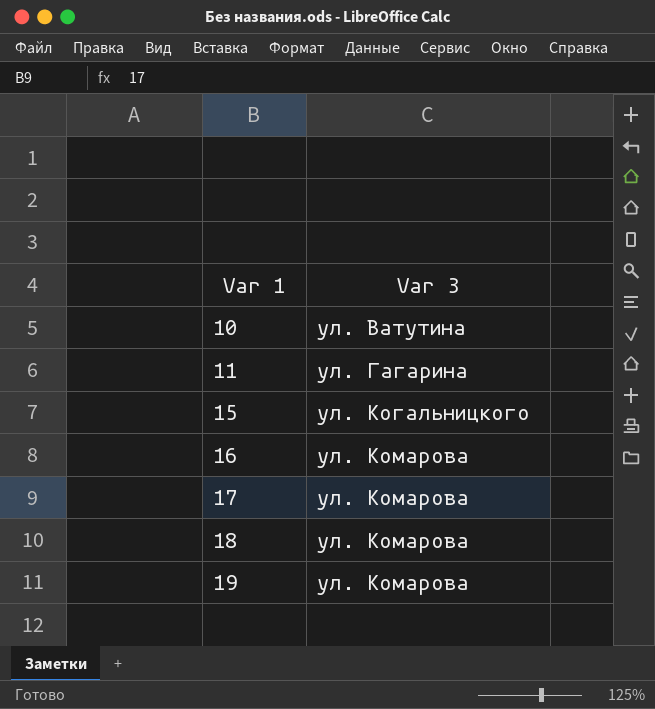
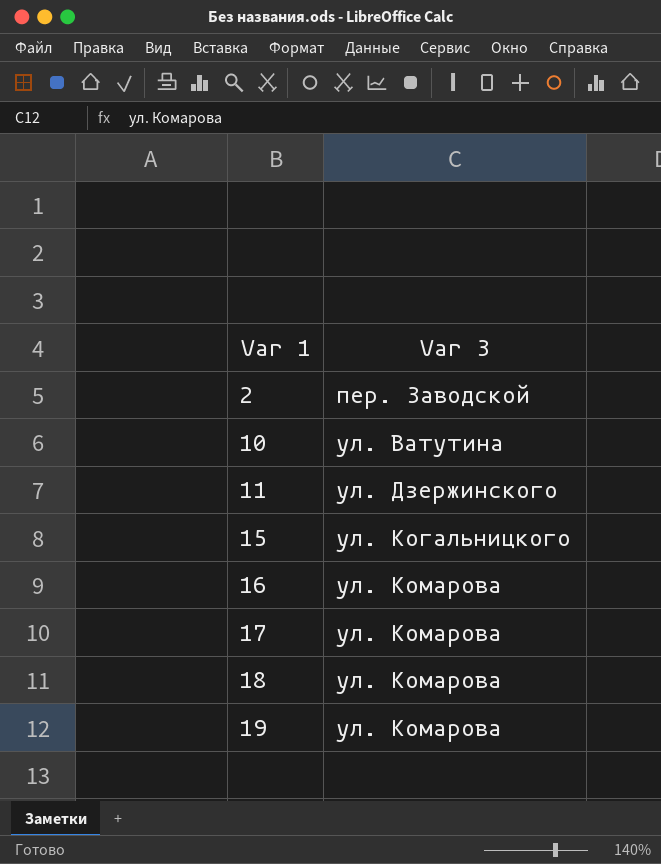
row 2: none -> пер. Заводской
11 | Var 3: ул. Гагарина -> ул. Дзержинского

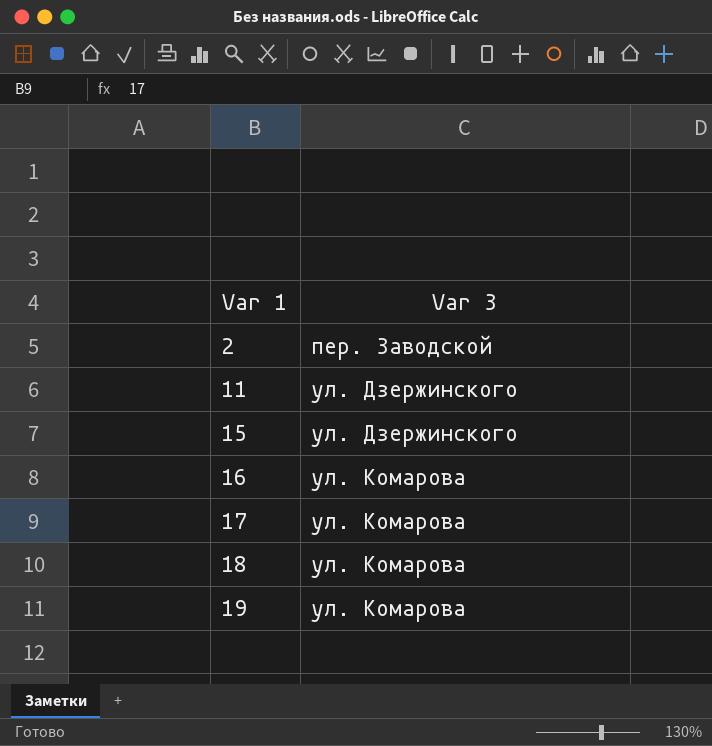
row 10: ул. Ватутина -> none
15 | Var 3: ул. Когальницкого -> ул. Дзержинского

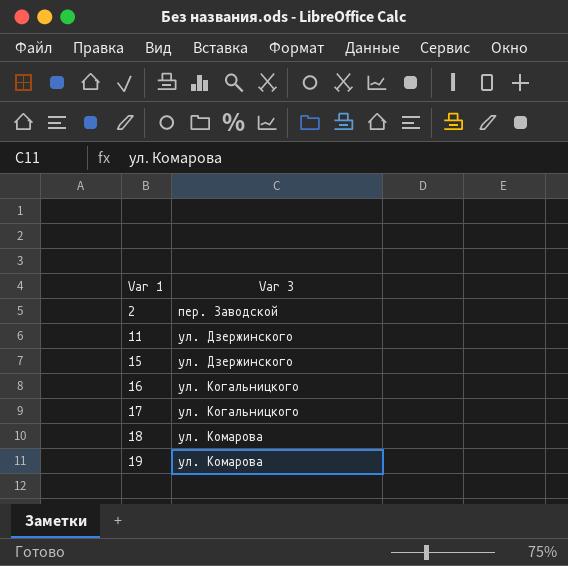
16 | Var 3: ул. Комарова -> ул. Когальницкого
17 | Var 3: ул. Комарова -> ул. Когальницкого

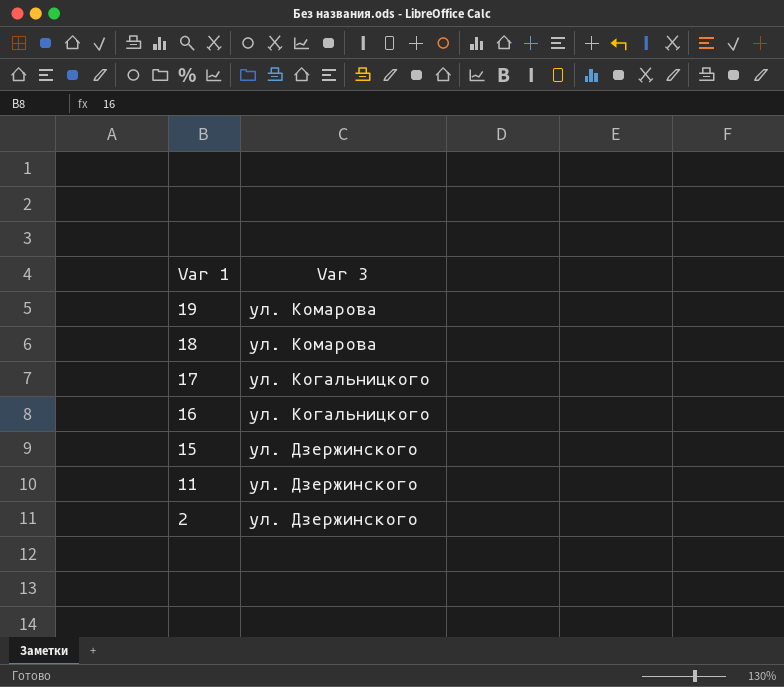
row order: Var 1 ascending -> Var 1 descending
2 | Var 3: пер. Заводской -> ул. Дзержинского

